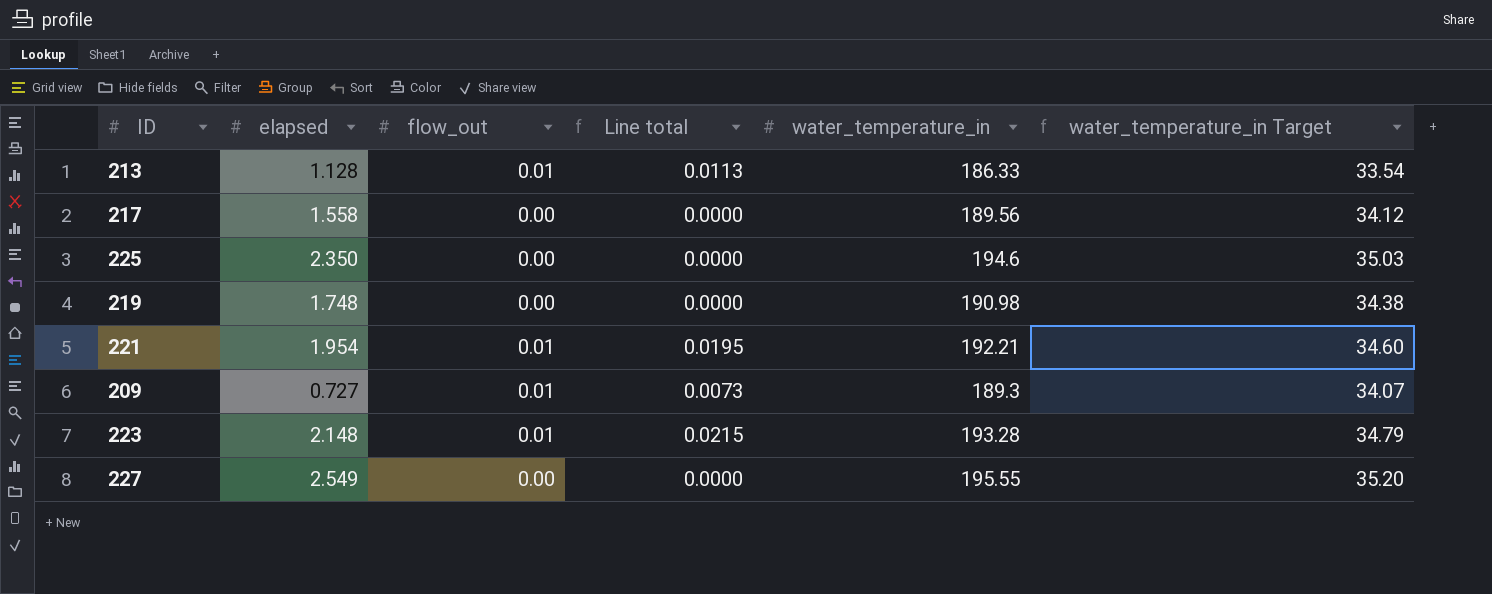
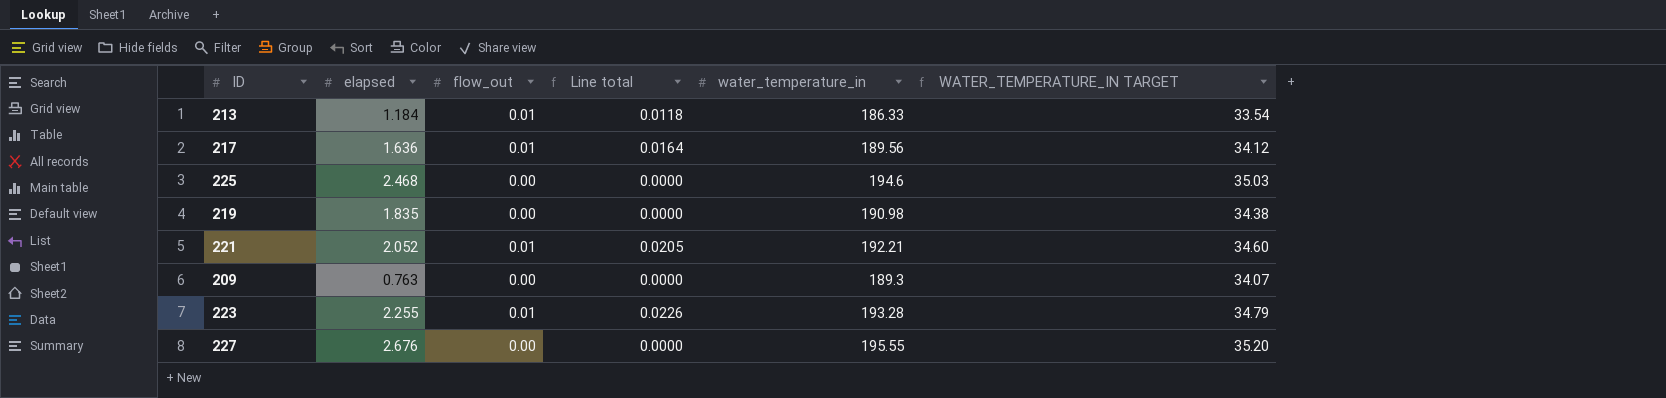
column name: water_temperature_in Target -> WATER_TEMPERATURE_IN TARGET
213 | elapsed: 1.128 -> 1.184
213 | Line total: 0.0113 -> 0.0118
217 | elapsed: 1.558 -> 1.636
217 | flow_out: 0.00 -> 0.01
217 | Line total: 0.0000 -> 0.0164
225 | elapsed: 2.350 -> 2.468
219 | elapsed: 1.748 -> 1.835
221 | elapsed: 1.954 -> 2.052
221 | Line total: 0.0195 -> 0.0205
209 | elapsed: 0.727 -> 0.763
209 | flow_out: 0.01 -> 0.00
209 | Line total: 0.0073 -> 0.0000
223 | elapsed: 2.148 -> 2.255
223 | Line total: 0.0215 -> 0.0226
227 | elapsed: 2.549 -> 2.676

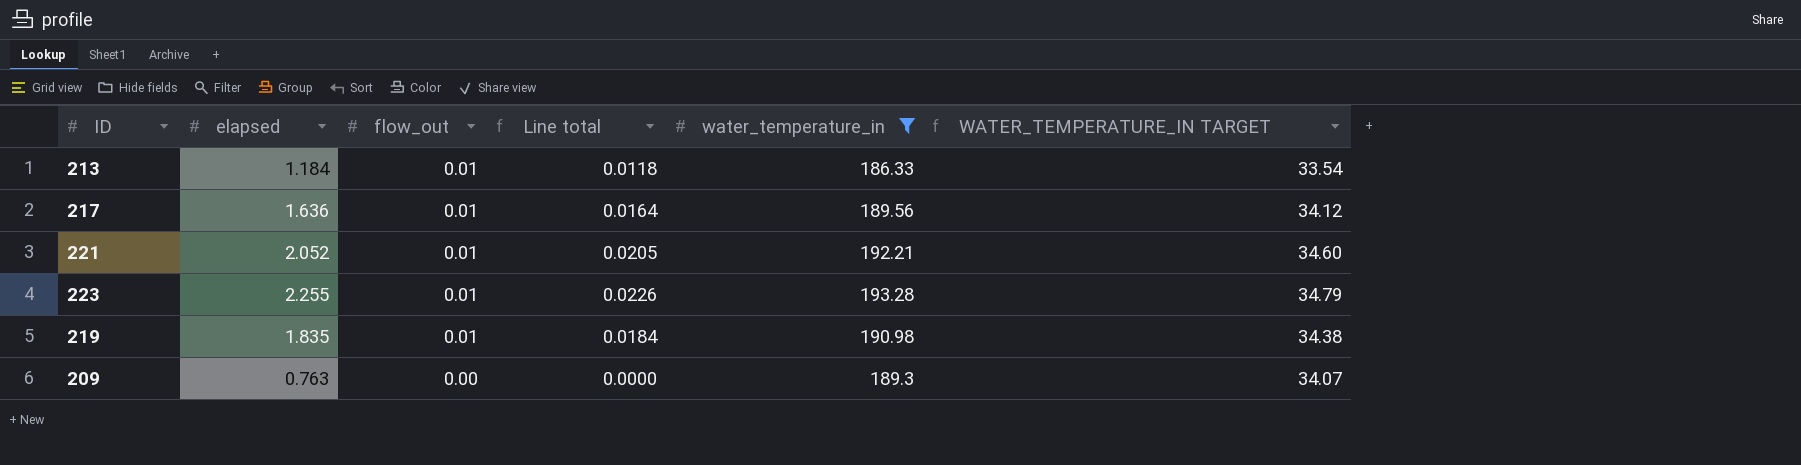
filter: none -> water_temperature_in <= 193.28
row order: none -> flow_out descending
219 | flow_out: 0.00 -> 0.01
219 | Line total: 0.0000 -> 0.0184

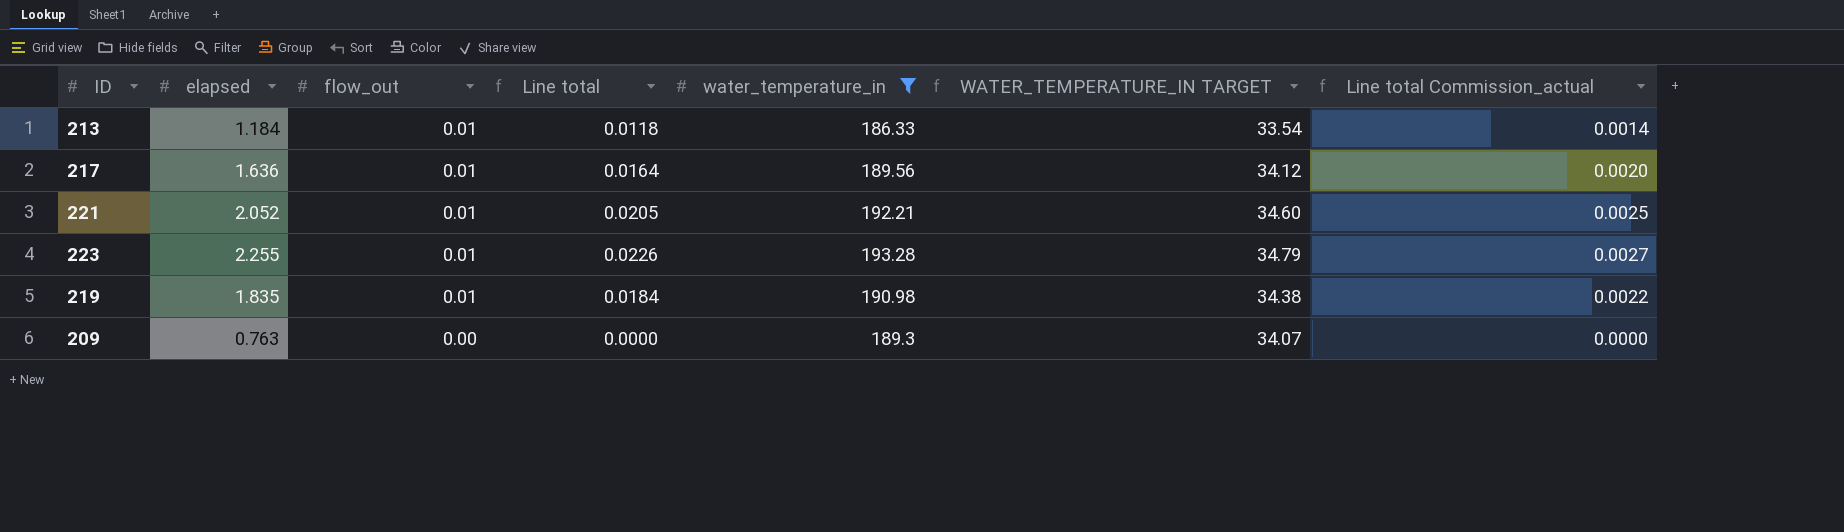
column Line total Commission_actual | formula: none -> [Line total] * 0.12

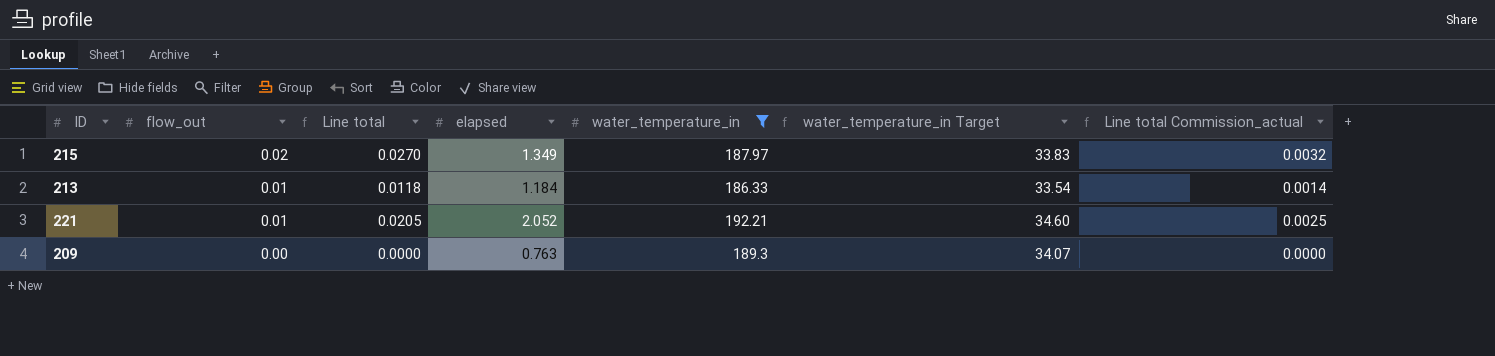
column elapsed | position: 2 -> 4
column name: WATER_TEMPERATURE_IN TARGET -> water_temperature_in Target
row 217: 1.636 | 0.01 | 0.0164 | 189.56 | 34.12 | 0.0020 -> none
row 223: 2.255 | 0.01 | 0.0226 | 193.28 | 34.79 | 0.0027 -> none
row 219: 1.835 | 0.01 | 0.0184 | 190.98 | 34.38 | 0.0022 -> none
row 215: none -> 0.02 | 0.0270 | 1.349 | 187.97 | 33.83 | 0.0032

